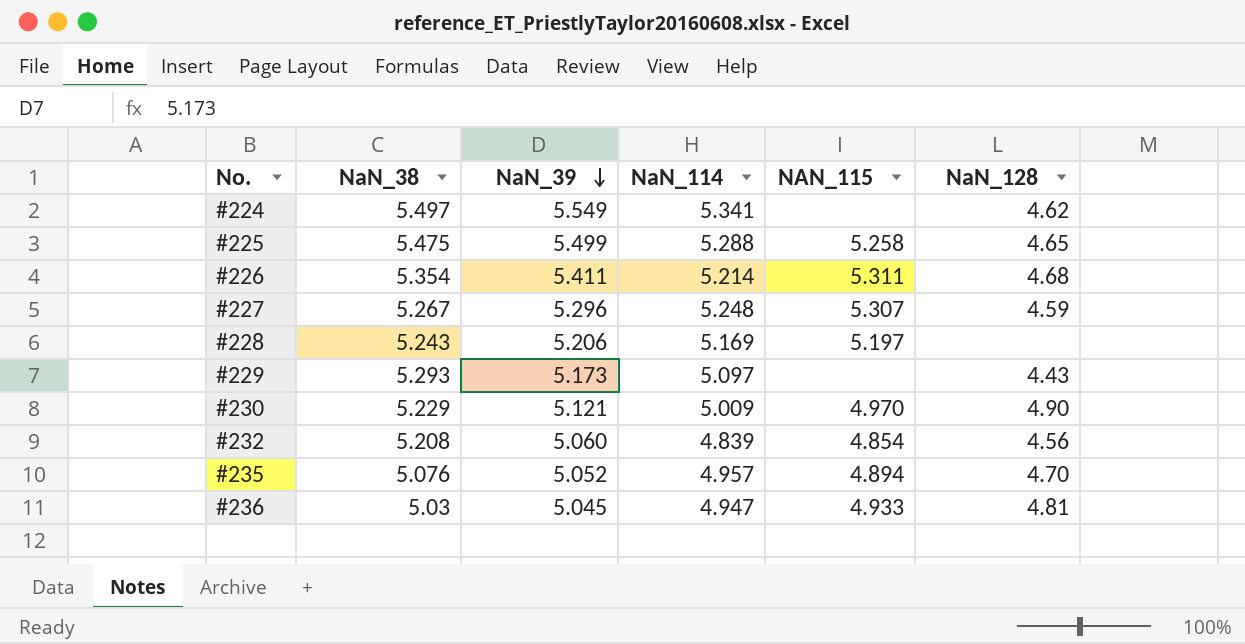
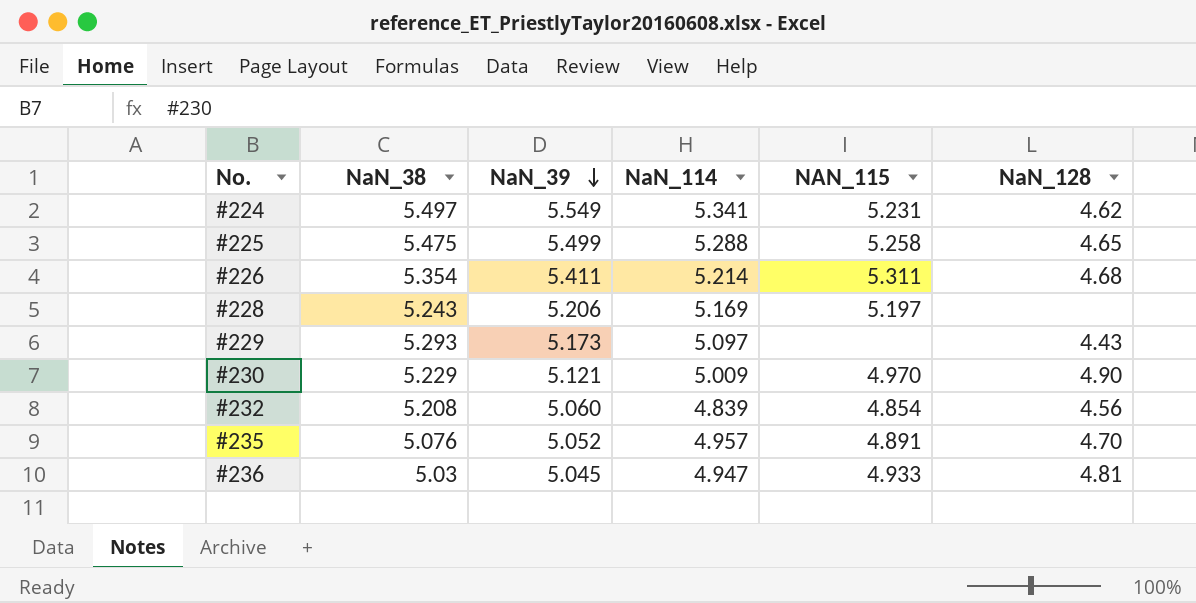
row #227: 5.267 | 5.296 | 5.248 | 5.307 | 4.59 -> none
#224 | NAN_115: none -> 5.231
#235 | NAN_115: 4.894 -> 4.891

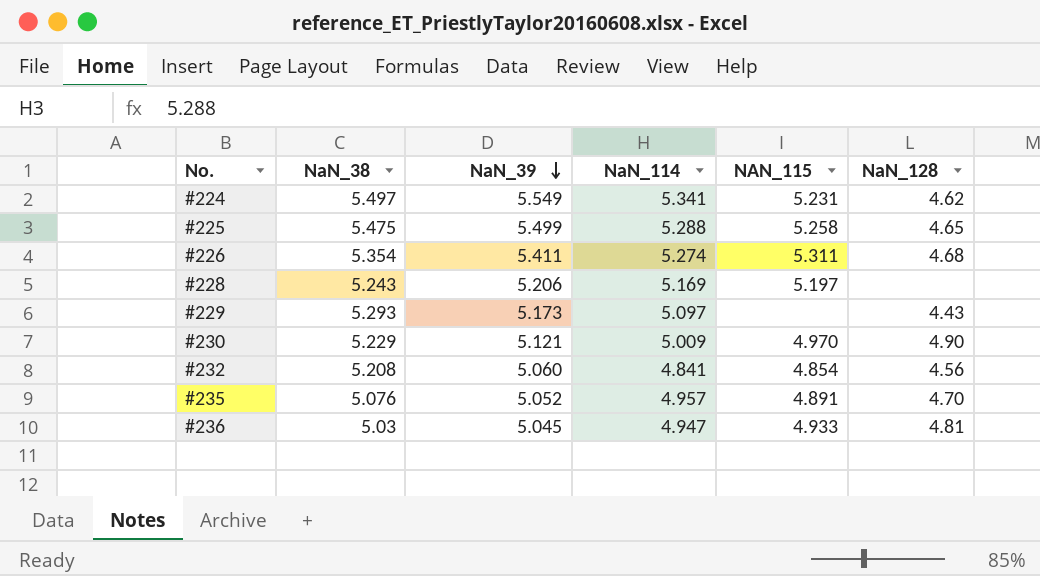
#226 | NaN_114: 5.214 -> 5.274
#232 | NaN_114: 4.839 -> 4.841

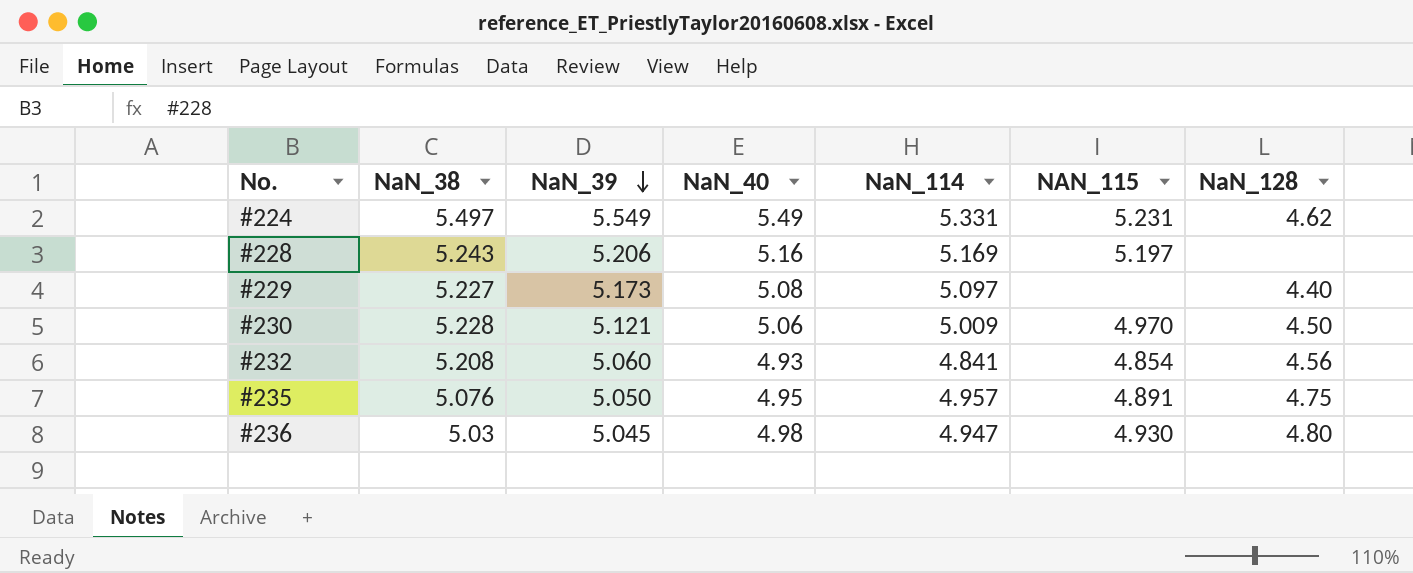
column NaN_40 | position: none -> 4
row #225: 5.475 | 5.499 | 5.288 | 5.258 | 4.65 -> none
row #226: 5.354 | 5.411 | 5.274 | 5.311 | 4.68 -> none
#224 | NaN_114: 5.341 -> 5.331
#229 | NaN_38: 5.293 -> 5.227
#229 | NaN_128: 4.43 -> 4.40
#230 | NaN_38: 5.229 -> 5.228
#230 | NaN_128: 4.90 -> 4.50
#235 | NaN_39: 5.052 -> 5.050
#235 | NaN_128: 4.70 -> 4.75
#236 | NAN_115: 4.933 -> 4.930
#236 | NaN_128: 4.81 -> 4.80

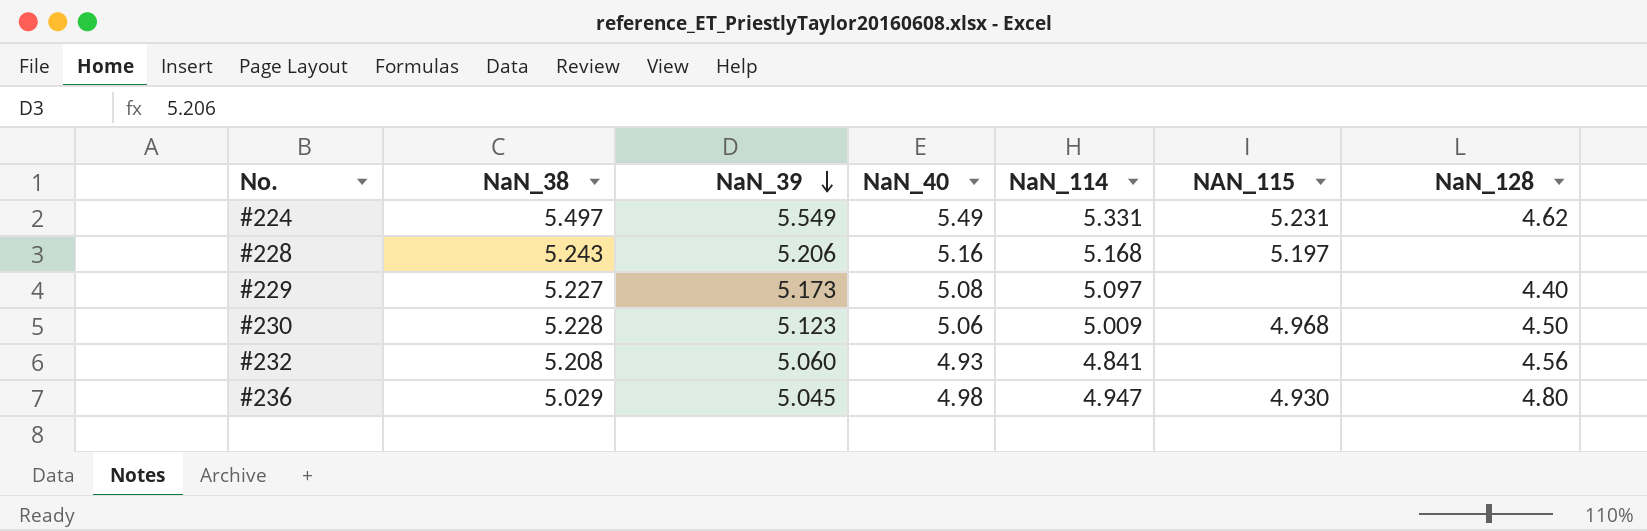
row #235: 5.076 | 5.050 | 4.95 | 4.957 | 4.891 | 4.75 -> none
#228 | NaN_114: 5.169 -> 5.168
#230 | NaN_39: 5.121 -> 5.123
#230 | NAN_115: 4.970 -> 4.968
#232 | NAN_115: 4.854 -> none
#236 | NaN_38: 5.03 -> 5.029

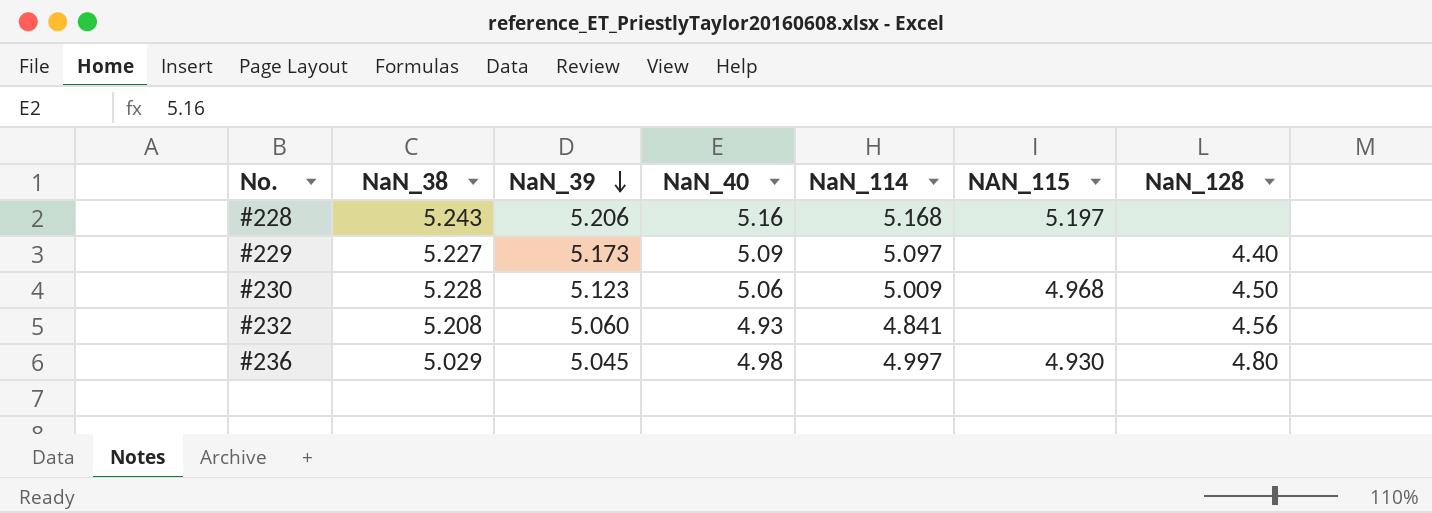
row #224: 5.497 | 5.549 | 5.49 | 5.331 | 5.231 | 4.62 -> none
#229 | NaN_40: 5.08 -> 5.09
#236 | NaN_114: 4.947 -> 4.997

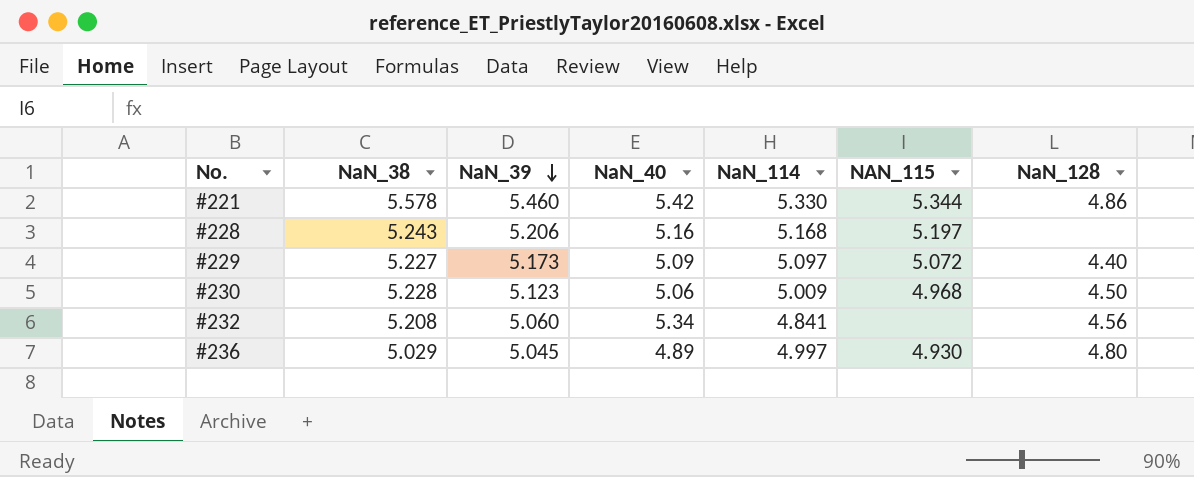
row #221: none -> 5.578 | 5.460 | 5.42 | 5.330 | 5.344 | 4.86
#229 | NAN_115: none -> 5.072
#232 | NaN_40: 4.93 -> 5.34
#236 | NaN_40: 4.98 -> 4.89

